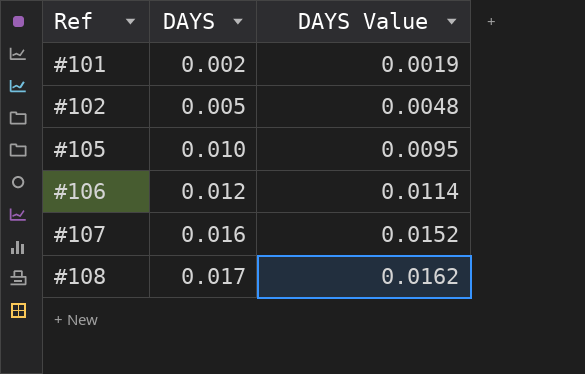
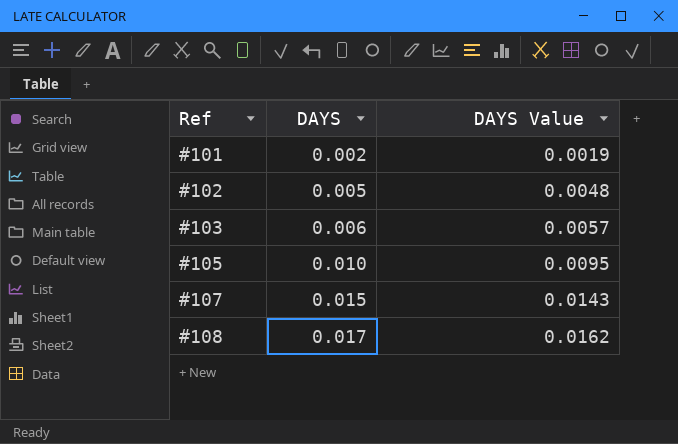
row #106: 0.012 | 0.0114 -> none
row #103: none -> 0.006 | 0.0057
#107 | DAYS: 0.016 -> 0.015
#107 | DAYS Value: 0.0152 -> 0.0143

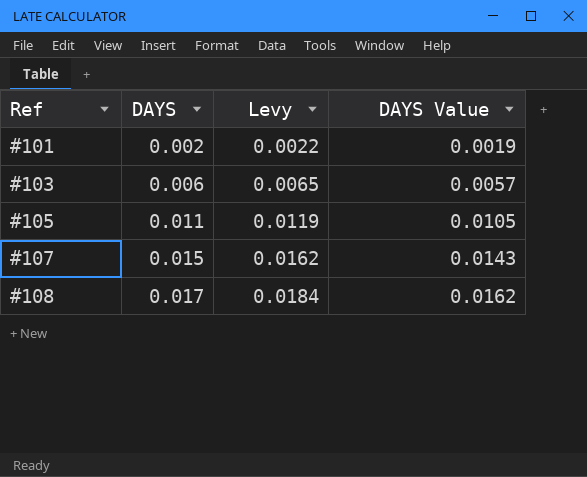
column Levy | formula: none -> [DAYS] * 1.08
row #102: 0.005 | 0.0048 -> none
#105 | DAYS: 0.010 -> 0.011
#105 | DAYS Value: 0.0095 -> 0.0105

